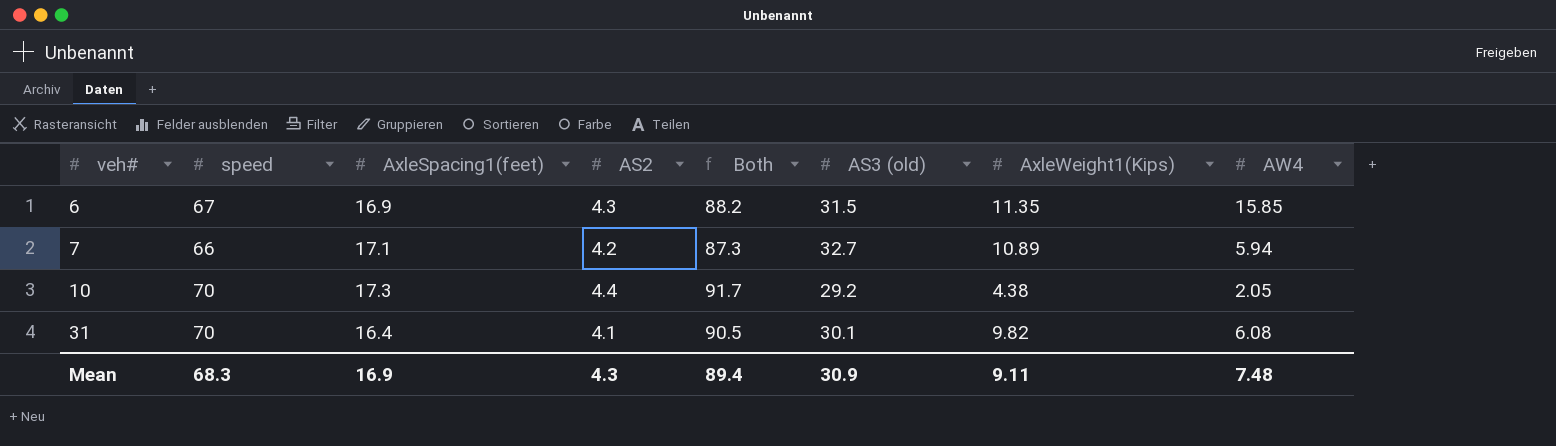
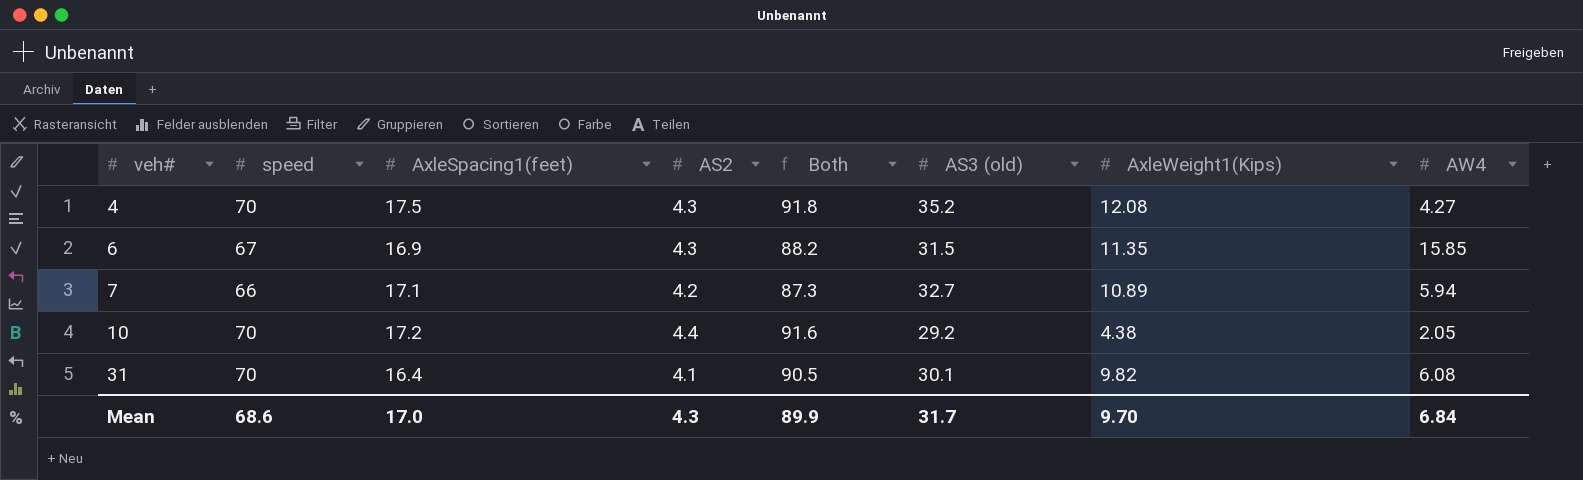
row 4: none -> 70 | 17.5 | 4.3 | 91.8 | 35.2 | 12.08 | 4.27
10 | AxleSpacing1(feet): 17.3 -> 17.2
10 | Both: 91.7 -> 91.6
Mean | speed: 68.3 -> 68.6
Mean | AxleSpacing1(feet): 16.9 -> 17.0
Mean | Both: 89.4 -> 89.9
Mean | AS3 (old): 30.9 -> 31.7
Mean | AxleWeight1(Kips): 9.11 -> 9.70
Mean | AW4: 7.48 -> 6.84

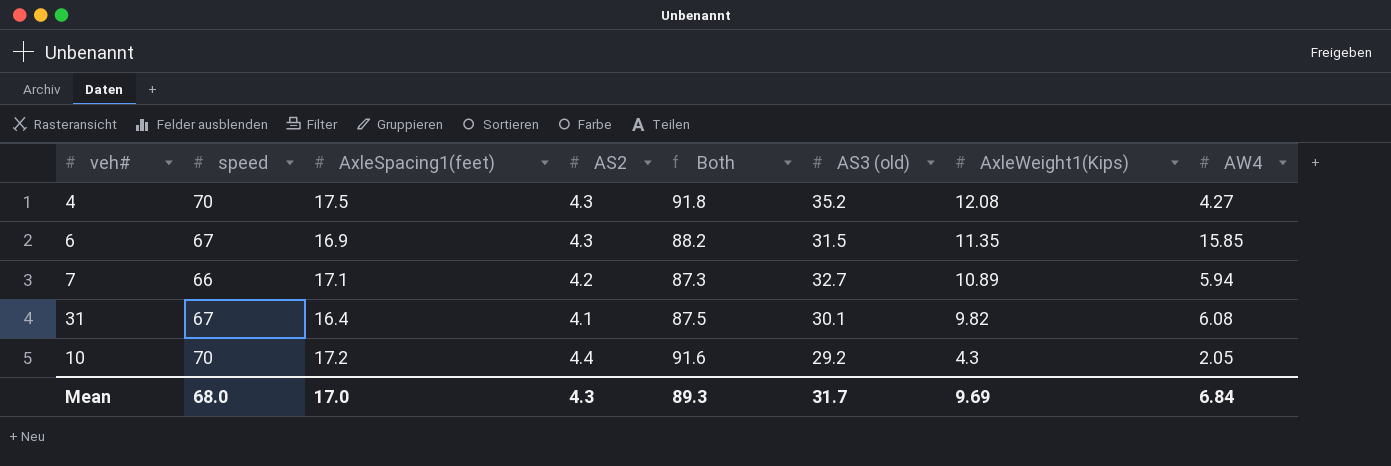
row order: veh# ascending -> AxleWeight1(Kips) descending
31 | speed: 70 -> 67
31 | Both: 90.5 -> 87.5
10 | AxleWeight1(Kips): 4.38 -> 4.3
Mean | speed: 68.6 -> 68.0
Mean | Both: 89.9 -> 89.3
Mean | AxleWeight1(Kips): 9.70 -> 9.69

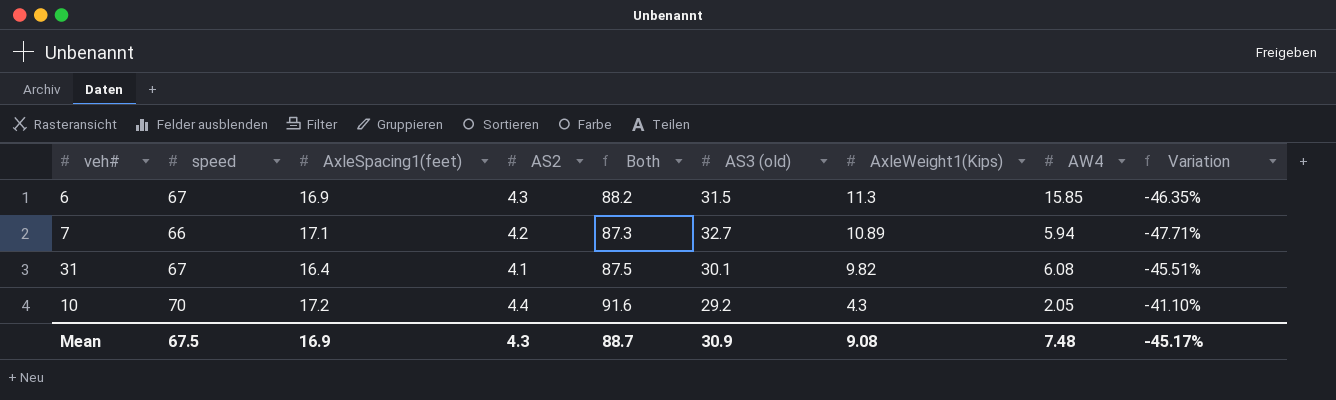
column Variation | formula: none -> ([AxleSpacing1(feet)] - [AS3 (old)]) / [AS3 (old)]
row 4: 70 | 17.5 | 4.3 | 91.8 | 35.2 | 12.08 | 4.27 -> none
6 | AxleWeight1(Kips): 11.35 -> 11.3
Mean | speed: 68.0 -> 67.5
Mean | AxleSpacing1(feet): 17.0 -> 16.9
Mean | Both: 89.3 -> 88.7
Mean | AS3 (old): 31.7 -> 30.9
Mean | AxleWeight1(Kips): 9.69 -> 9.08
Mean | AW4: 6.84 -> 7.48

